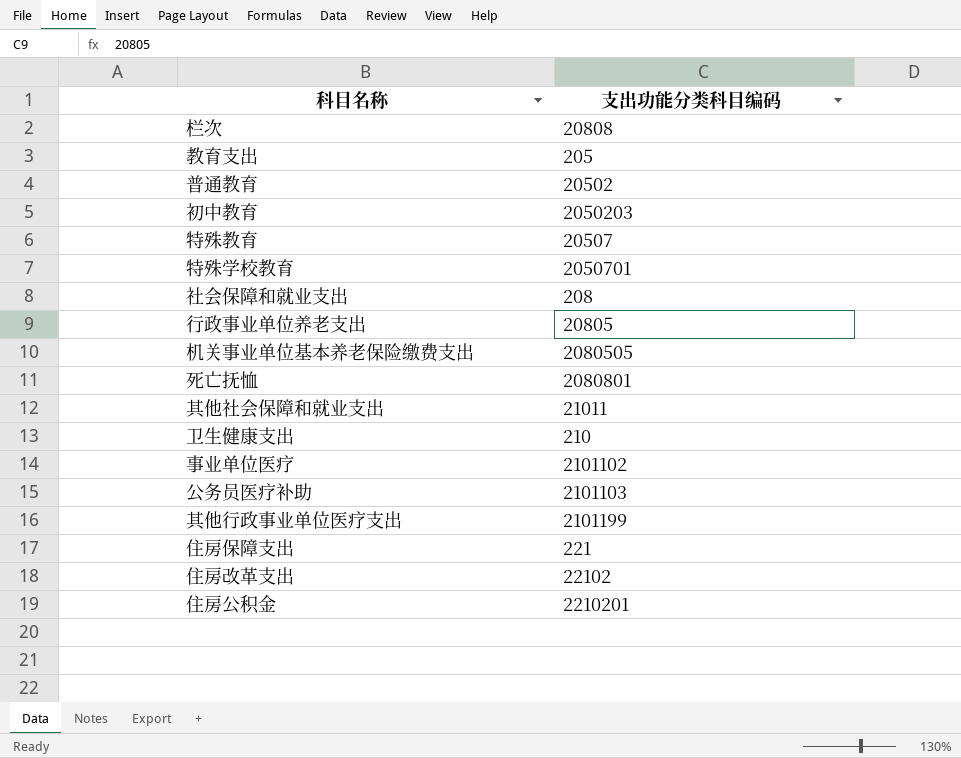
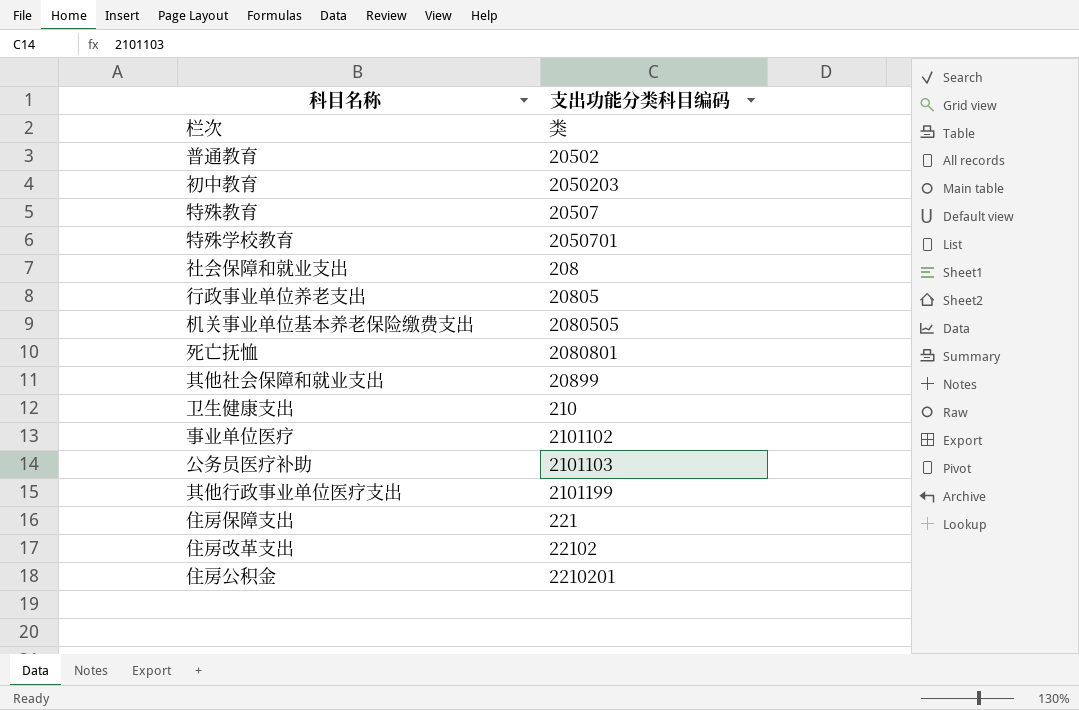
row 教育支出: 205 -> none
栏次 | 支出功能分类科目编码: 20808 -> 类
其他社会保障和就业支出 | 支出功能分类科目编码: 21011 -> 20899

